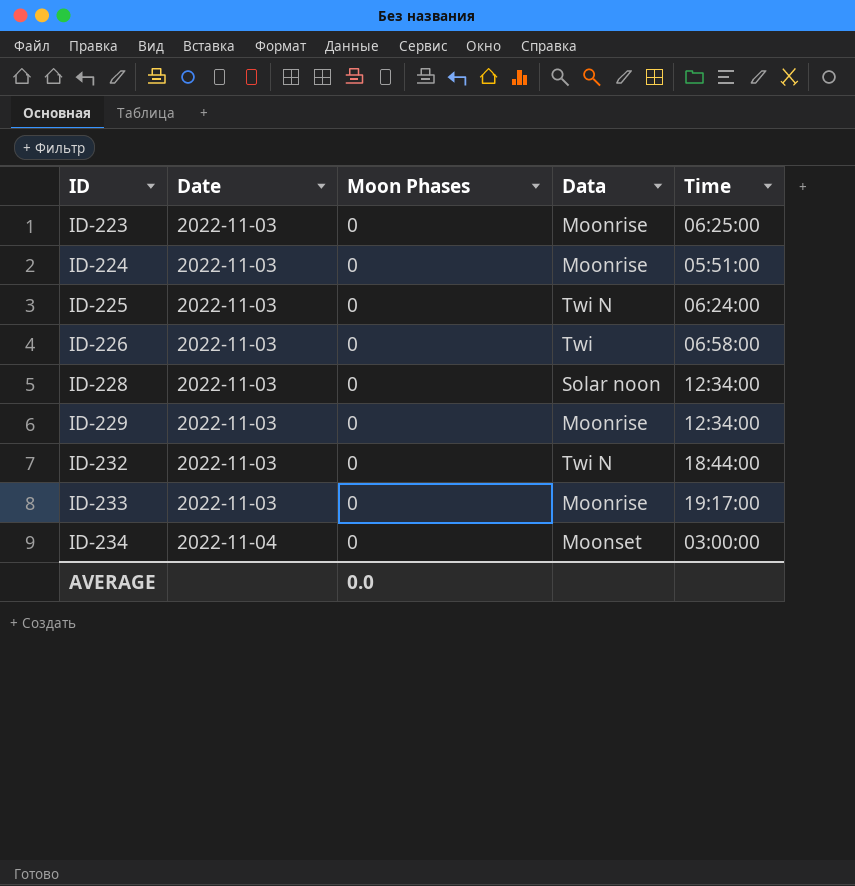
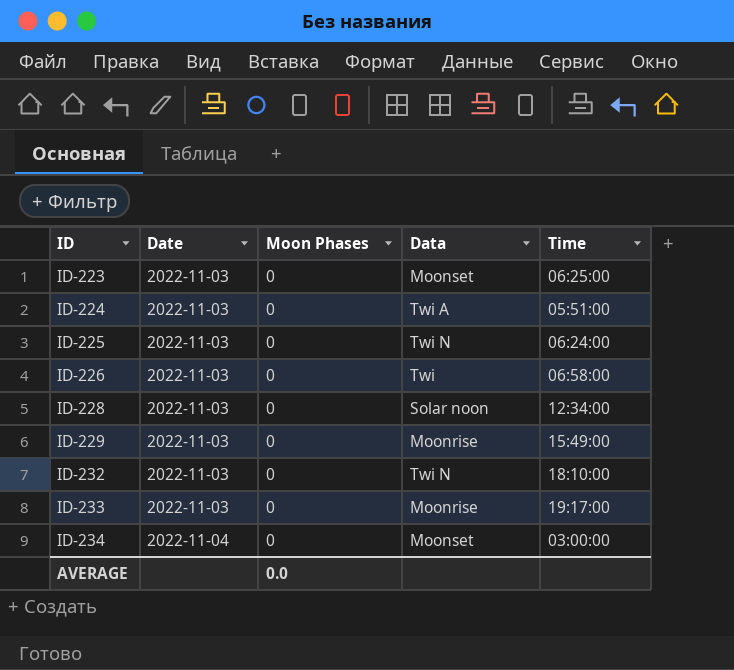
ID-223 | Data: Moonrise -> Moonset
ID-224 | Data: Moonrise -> Twi A
ID-229 | Time: 12:34:00 -> 15:49:00
ID-232 | Time: 18:44:00 -> 18:10:00

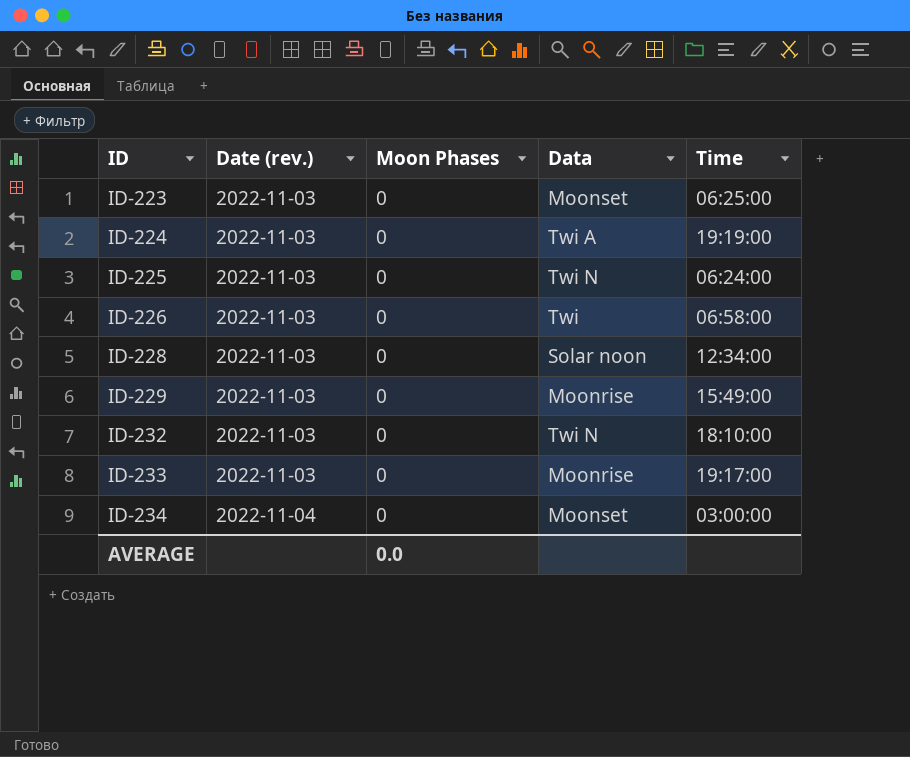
column name: Date -> Date (rev.)
ID-224 | Time: 05:51:00 -> 19:19:00

